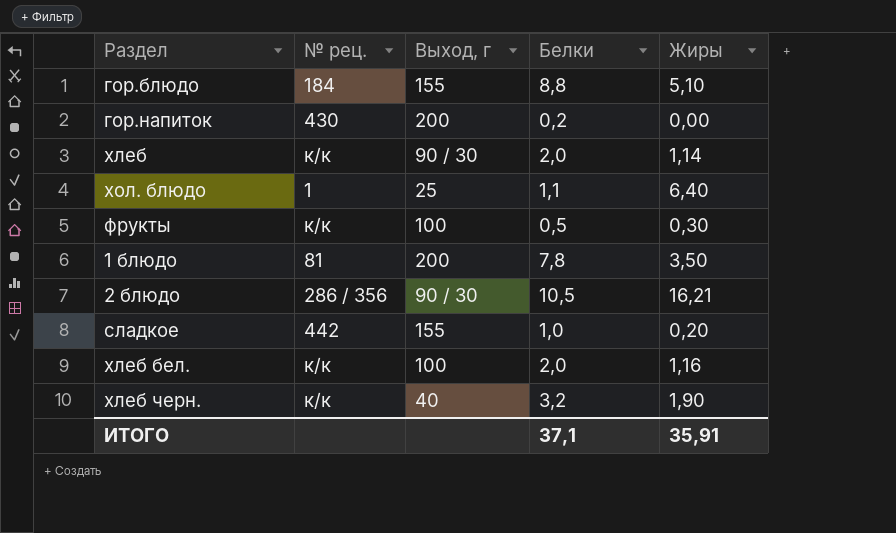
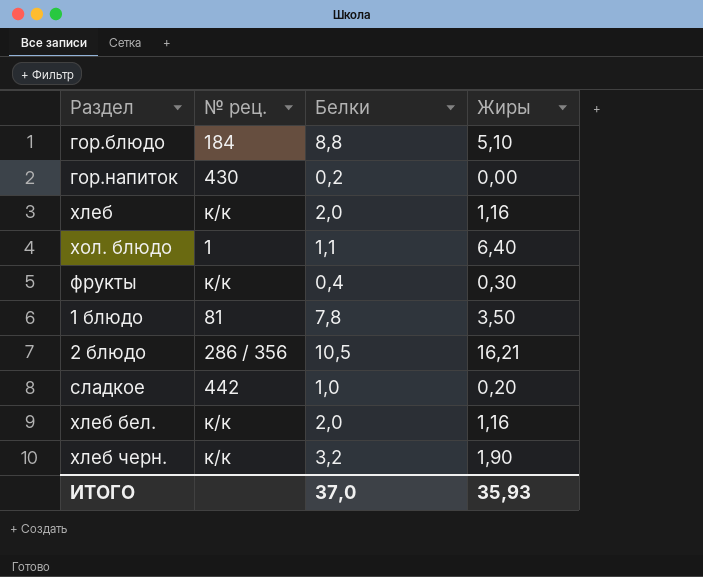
column Выход, г | position: 3 -> none
хлеб | Жиры: 1,14 -> 1,16
фрукты | Белки: 0,5 -> 0,4
ИТОГО | Белки: 37,1 -> 37,0
ИТОГО | Жиры: 35,91 -> 35,93

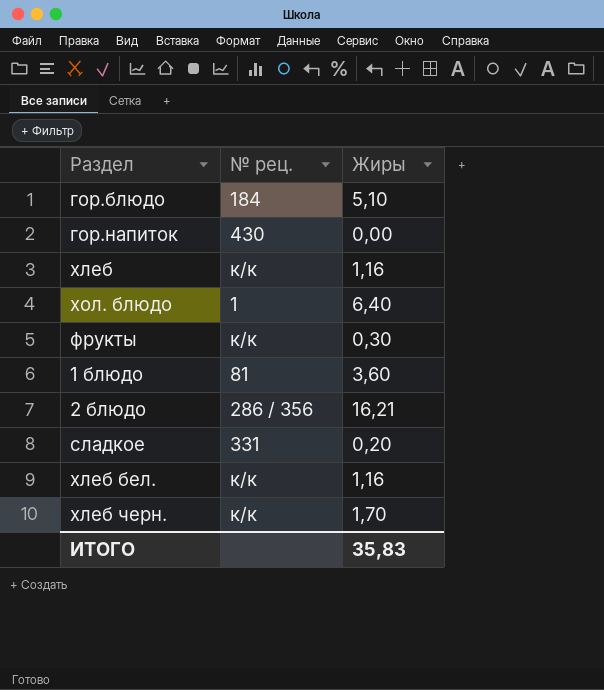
column Белки | position: 3 -> none
1 блюдо | Жиры: 3,50 -> 3,60
сладкое | № рец.: 442 -> 331
хлеб черн. | Жиры: 1,90 -> 1,70
ИТОГО | Жиры: 35,93 -> 35,83

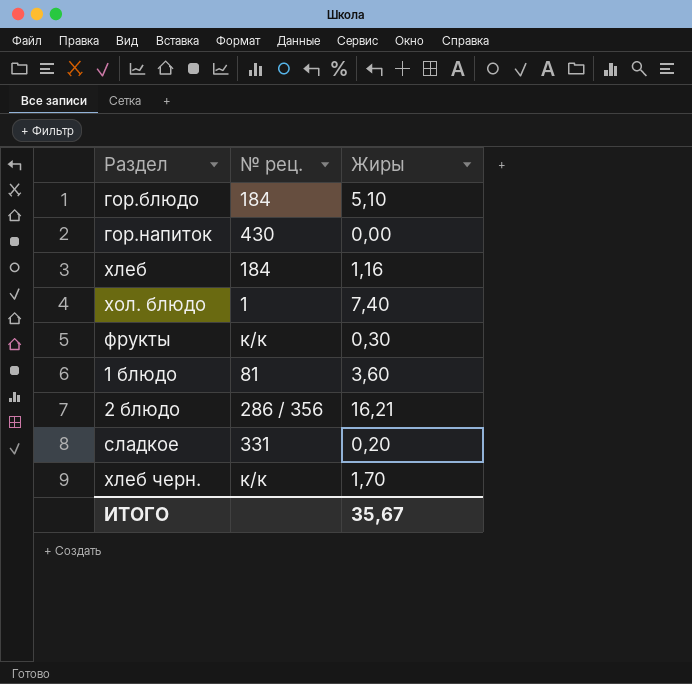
row хлеб бел.: к/к | 1,16 -> none
хлеб | № рец.: к/к -> 184
хол. блюдо | Жиры: 6,40 -> 7,40
ИТОГО | Жиры: 35,83 -> 35,67

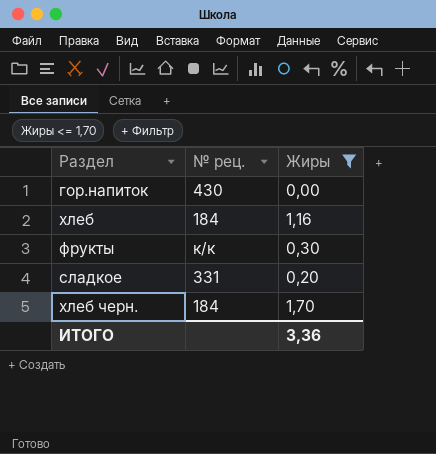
filter: none -> Жиры <= 1,70
хлеб черн. | № рец.: к/к -> 184
ИТОГО | Жиры: 35,67 -> 3,36

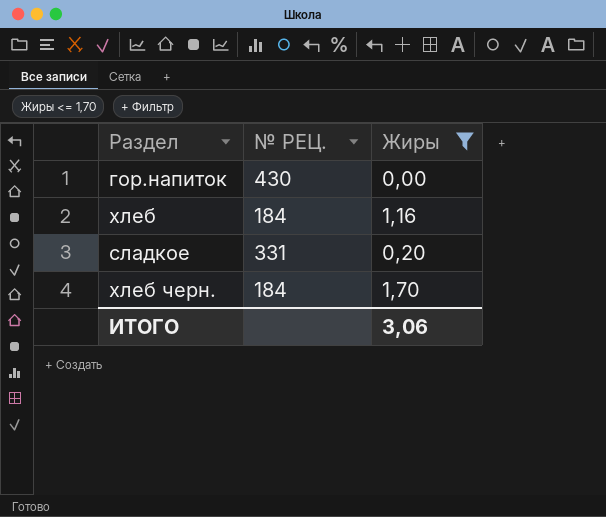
column name: № рец. -> № РЕЦ.
row фрукты: к/к | 0,30 -> none
ИТОГО | Жиры: 3,36 -> 3,06

